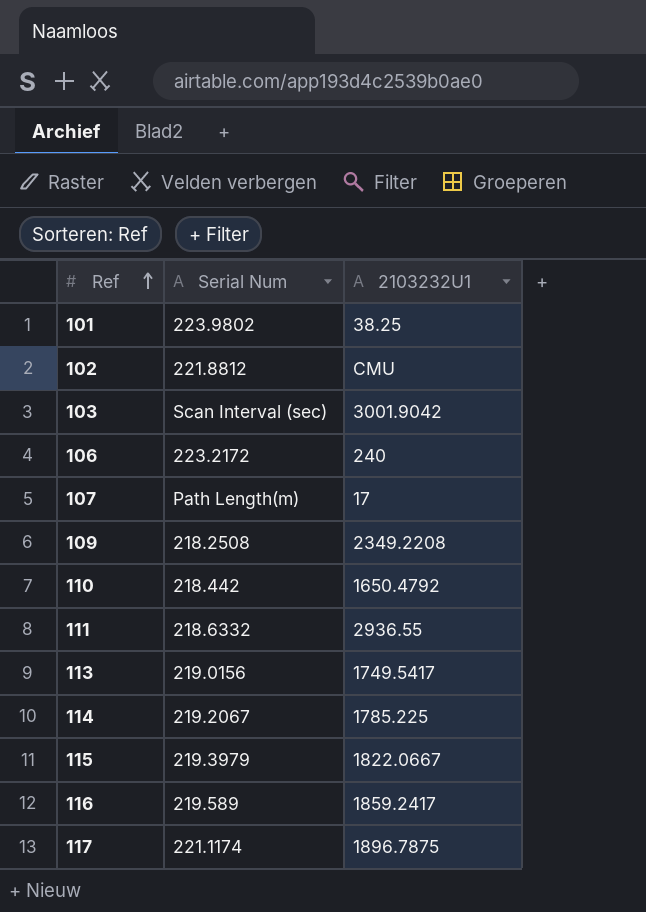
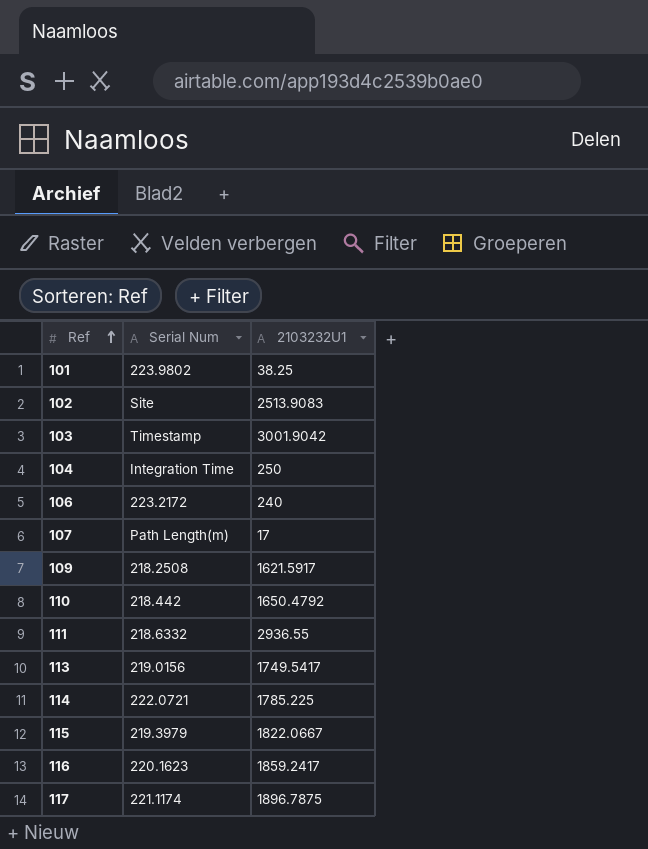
102 | Serial Num: 221.8812 -> Site
102 | 2103232U1: CMU -> 2513.9083
103 | Serial Num: Scan Interval (sec) -> Timestamp
row 104: none -> Integration Time | 250
109 | 2103232U1: 2349.2208 -> 1621.5917
114 | Serial Num: 219.2067 -> 222.0721
116 | Serial Num: 219.589 -> 220.1623

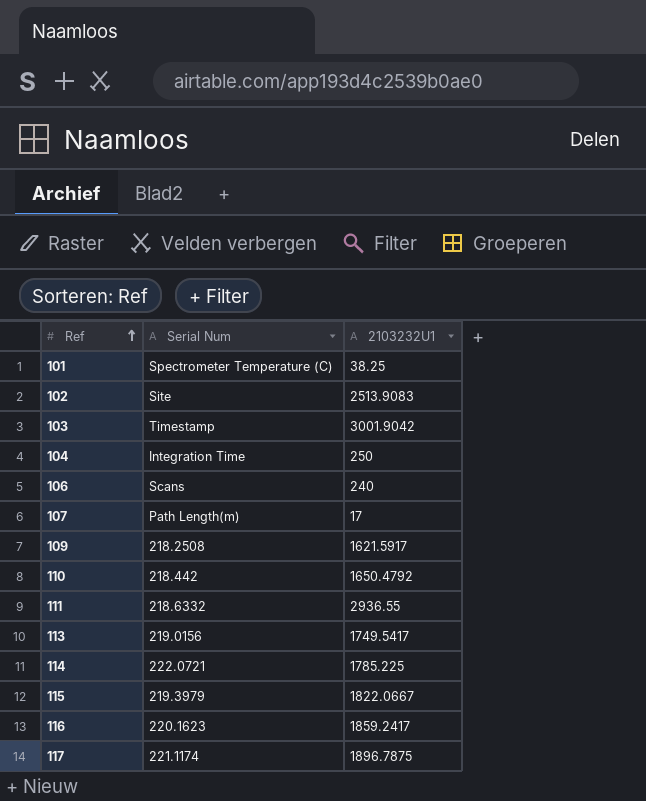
101 | Serial Num: 223.9802 -> Spectrometer Temperature (C)
106 | Serial Num: 223.2172 -> Scans

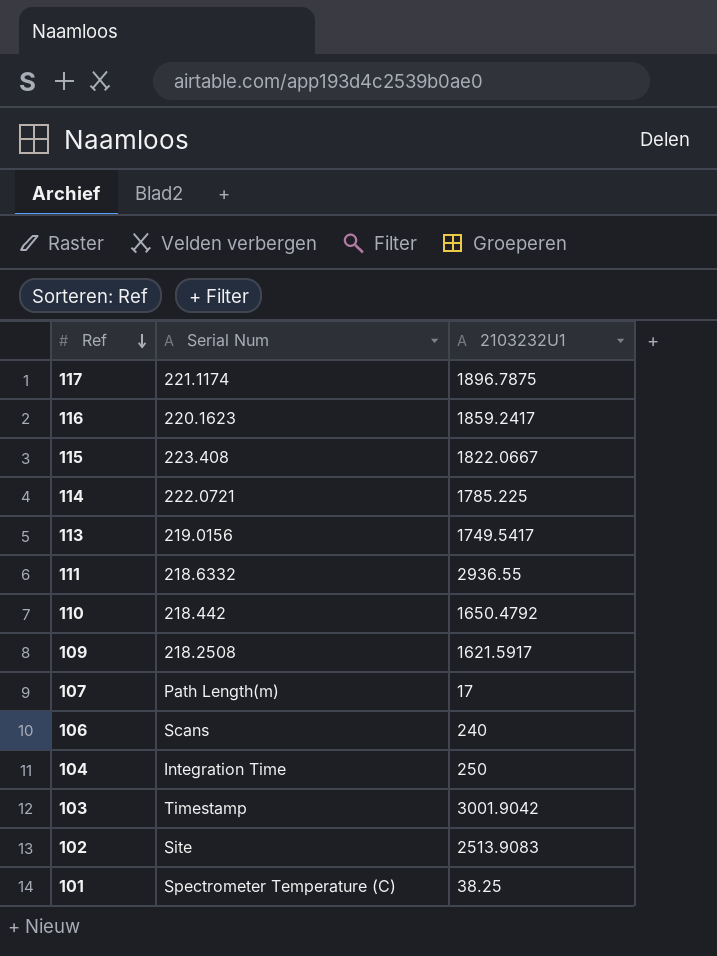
row order: Ref ascending -> Ref descending
115 | Serial Num: 219.3979 -> 223.408

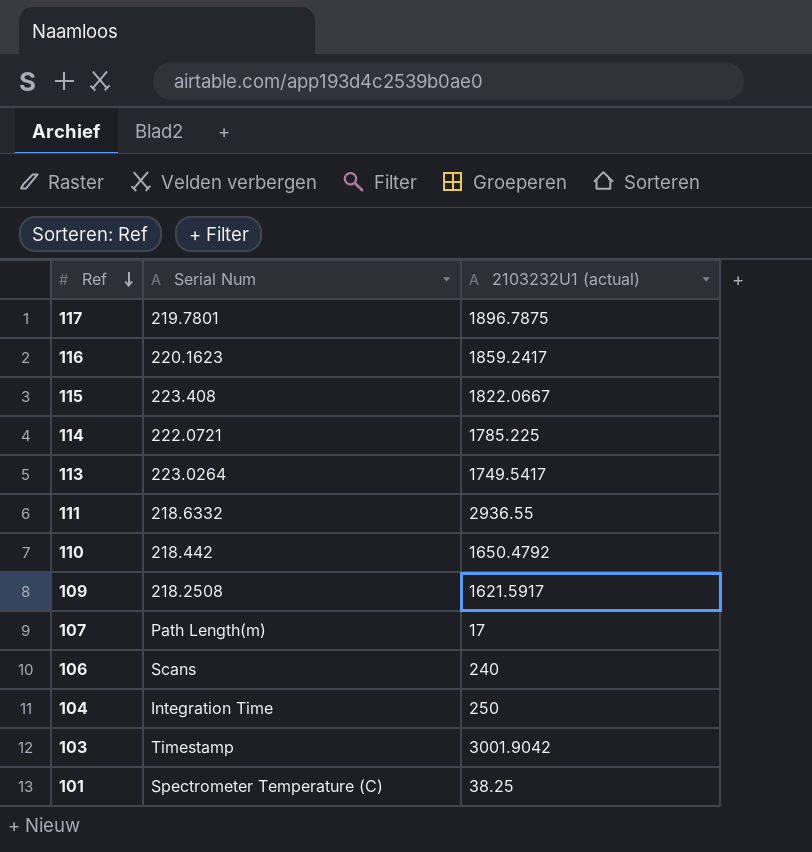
column name: 2103232U1 -> 2103232U1 (actual)
row 102: Site | 2513.9083 -> none
117 | Serial Num: 221.1174 -> 219.7801
113 | Serial Num: 219.0156 -> 223.0264

